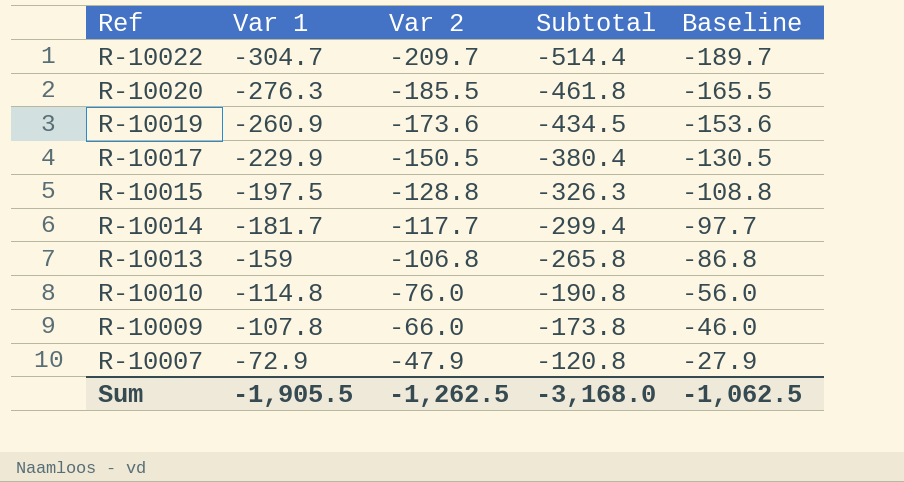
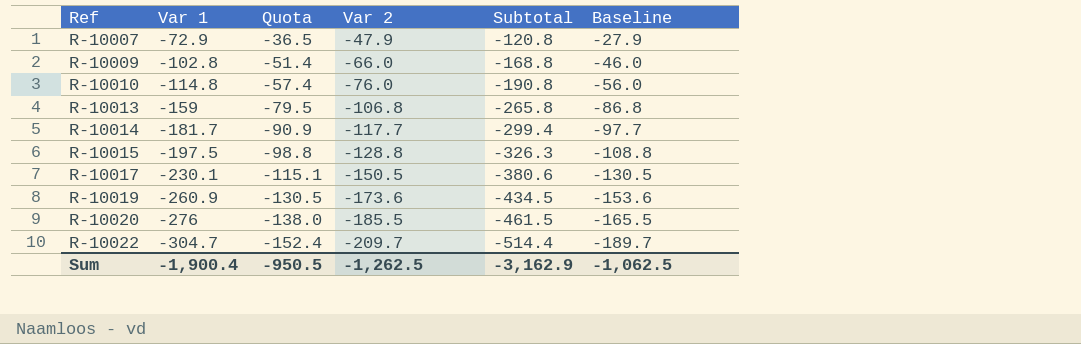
row order: Ref descending -> Ref ascending
column Quota | formula: none -> [Var 1] * 0.5
R-10009 | Var 1: -107.8 -> -102.8
R-10009 | Subtotal: -173.8 -> -168.8
R-10017 | Var 1: -229.9 -> -230.1
R-10017 | Subtotal: -380.4 -> -380.6
R-10020 | Var 1: -276.3 -> -276
R-10020 | Subtotal: -461.8 -> -461.5
Sum | Var 1: -1,905.5 -> -1,900.4
Sum | Subtotal: -3,168.0 -> -3,162.9

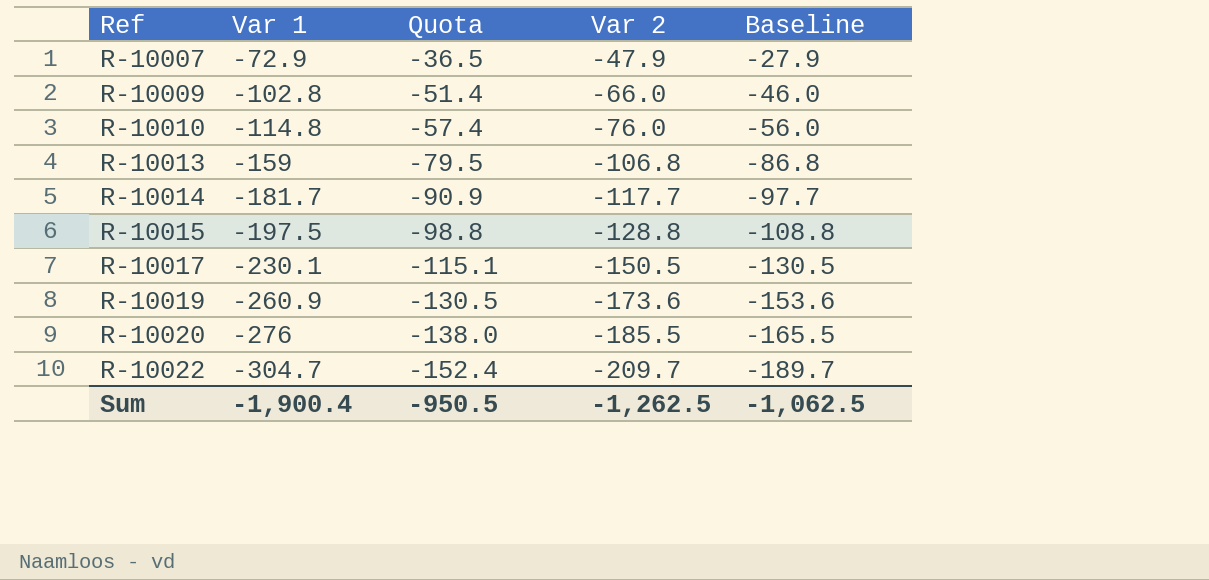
column Subtotal | formula: [Var 1] + [Var 2] -> none

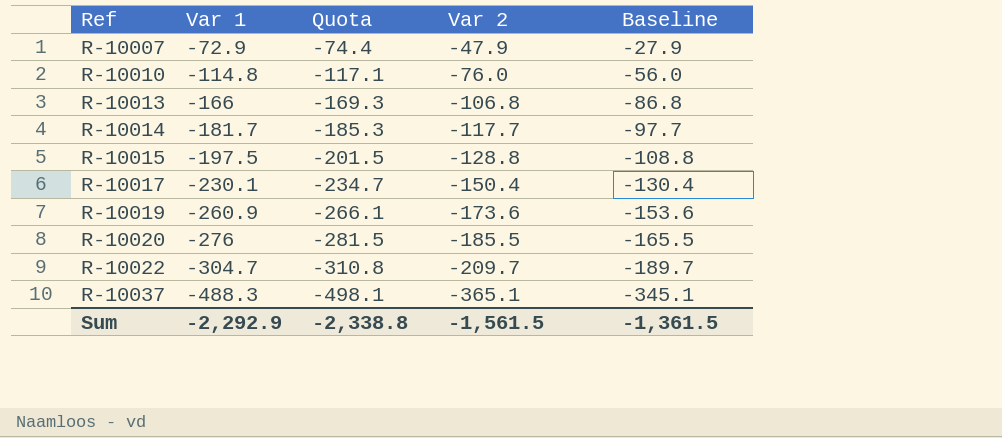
column Quota | formula: [Var 1] * 0.5 -> [Var 1] * 1.02
row R-10009: -102.8 | -51.4 | -66.0 | -46.0 -> none
R-10013 | Var 1: -159 -> -166
R-10017 | Var 2: -150.5 -> -150.4
R-10017 | Baseline: -130.5 -> -130.4
row R-10037: none -> -488.3 | -498.1 | -365.1 | -345.1
Sum | Var 1: -1,900.4 -> -2,292.9
Sum | Quota: -950.5 -> -2,338.8
Sum | Var 2: -1,262.5 -> -1,561.5
Sum | Baseline: -1,062.5 -> -1,361.5

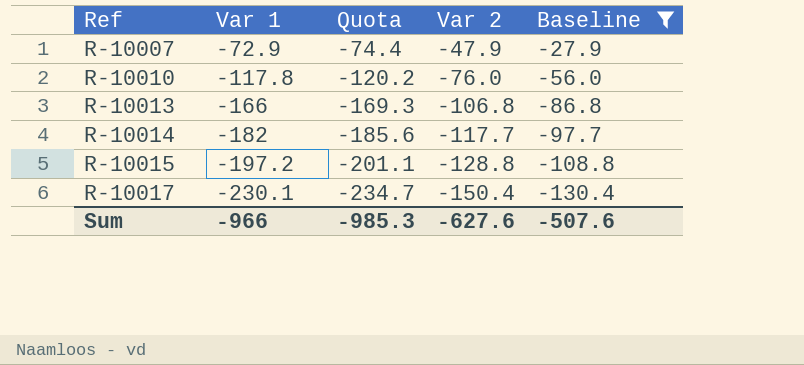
filter: none -> Baseline >= -130.4
R-10010 | Var 1: -114.8 -> -117.8
R-10010 | Quota: -117.1 -> -120.2
R-10014 | Var 1: -181.7 -> -182
R-10014 | Quota: -185.3 -> -185.6
R-10015 | Var 1: -197.5 -> -197.2
R-10015 | Quota: -201.5 -> -201.1
Sum | Var 1: -2,292.9 -> -966
Sum | Quota: -2,338.8 -> -985.3
Sum | Var 2: -1,561.5 -> -627.6
Sum | Baseline: -1,361.5 -> -507.6

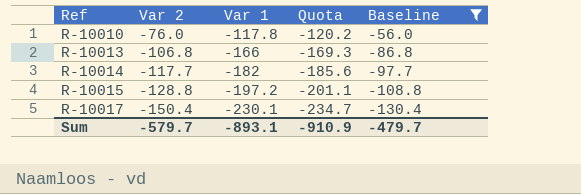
column Var 2 | position: 4 -> 2
row R-10007: -72.9 | -74.4 | -47.9 | -27.9 -> none
Sum | Var 2: -627.6 -> -579.7
Sum | Var 1: -966 -> -893.1
Sum | Quota: -985.3 -> -910.9
Sum | Baseline: -507.6 -> -479.7

